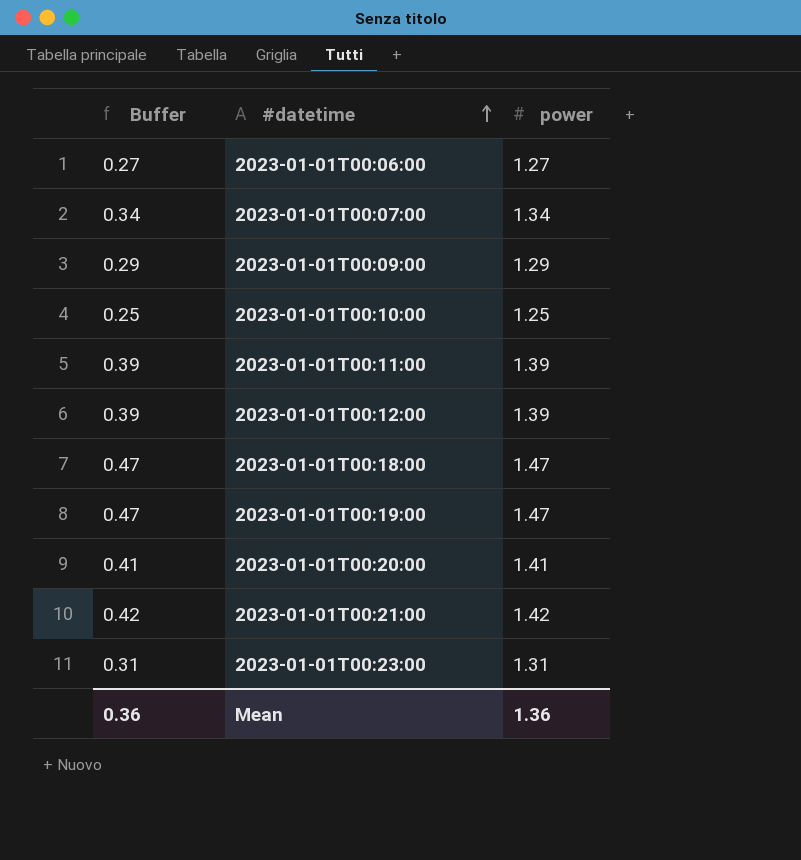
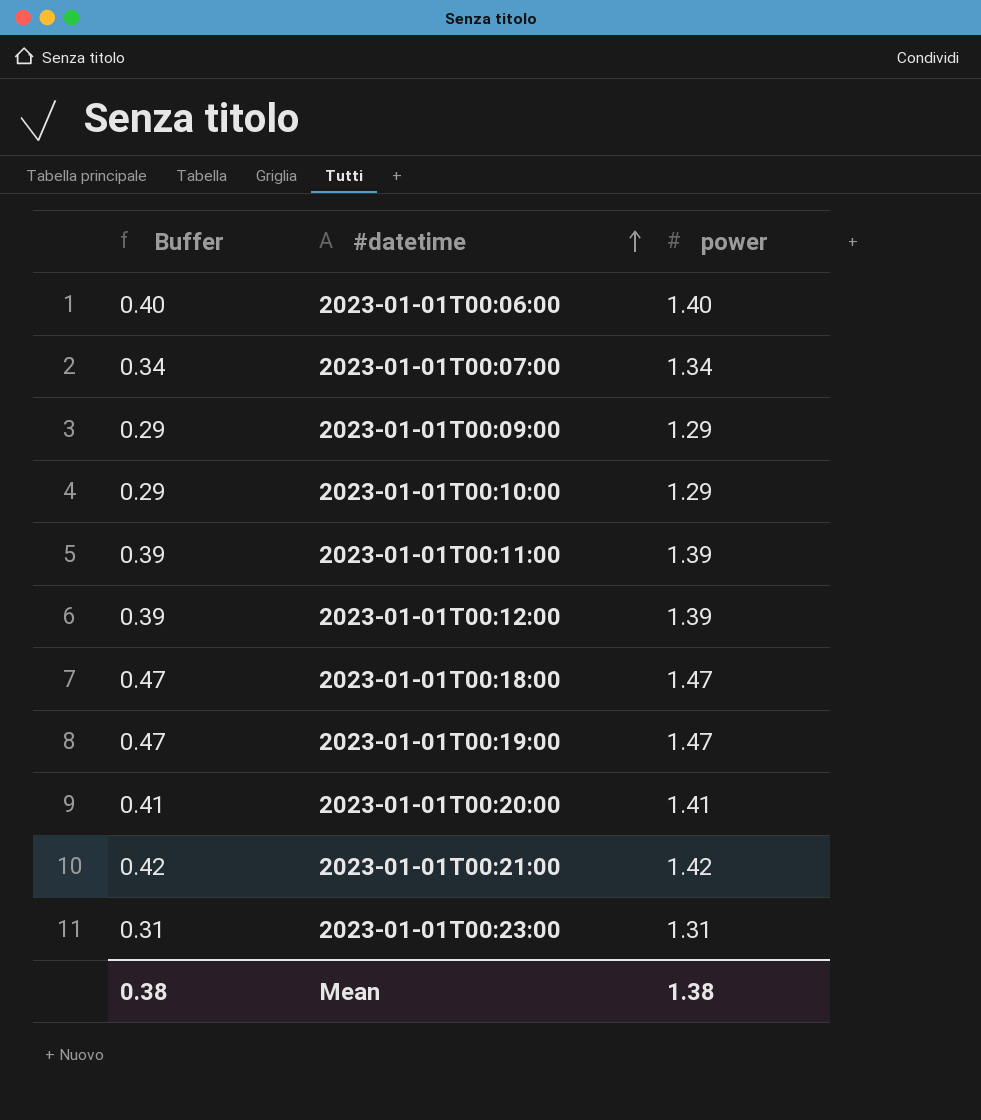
2023-01-01T00:06:00 | Buffer: 0.27 -> 0.40
2023-01-01T00:06:00 | power: 1.27 -> 1.40
2023-01-01T00:10:00 | Buffer: 0.25 -> 0.29
2023-01-01T00:10:00 | power: 1.25 -> 1.29
Mean | Buffer: 0.36 -> 0.38
Mean | power: 1.36 -> 1.38

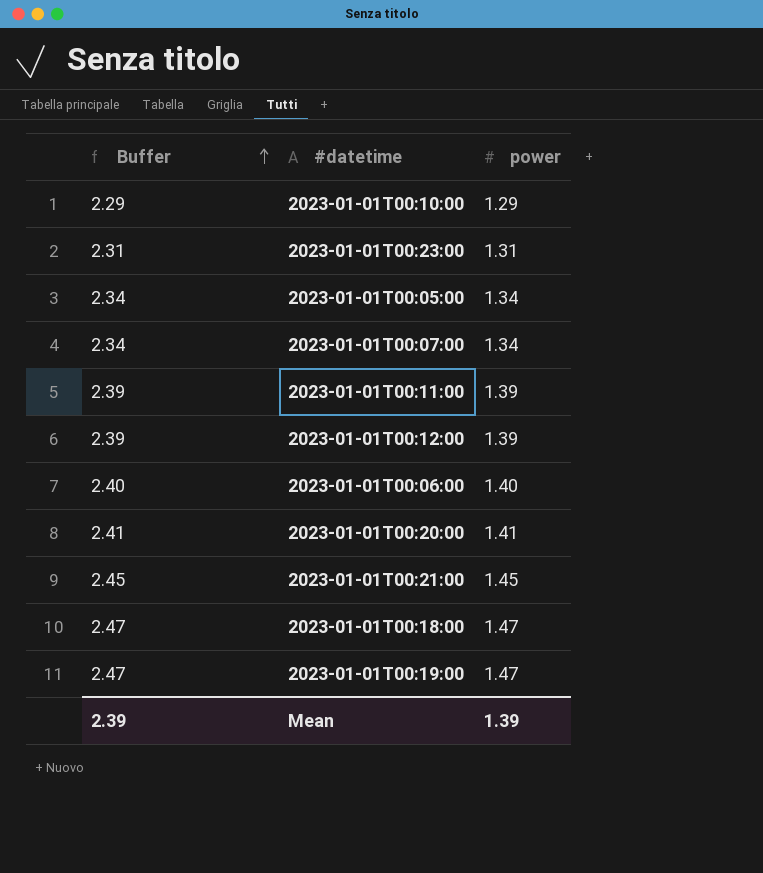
row order: #datetime ascending -> Buffer ascending
column Buffer | formula: [power] - 1 -> [power] + 1
row 2023-01-01T00:09:00: 0.29 | 1.29 -> none
row 2023-01-01T00:05:00: none -> 2.34 | 1.34
2023-01-01T00:21:00 | power: 1.42 -> 1.45
Mean | Buffer: 0.38 -> 2.39
Mean | power: 1.38 -> 1.39

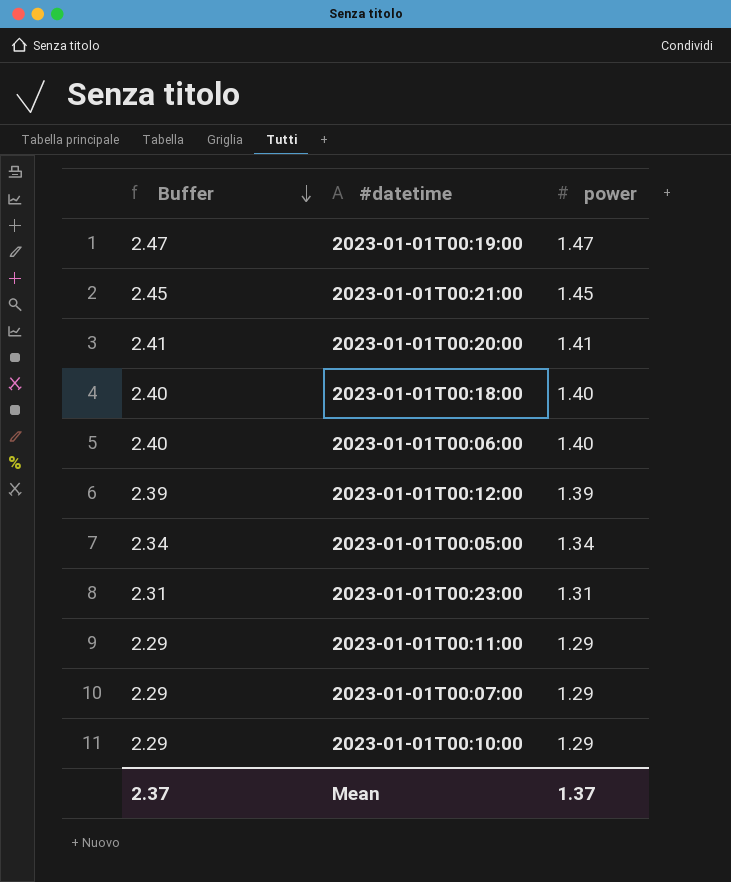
row order: Buffer ascending -> Buffer descending
2023-01-01T00:18:00 | Buffer: 2.47 -> 2.40
2023-01-01T00:18:00 | power: 1.47 -> 1.40
2023-01-01T00:11:00 | Buffer: 2.39 -> 2.29
2023-01-01T00:11:00 | power: 1.39 -> 1.29
2023-01-01T00:07:00 | Buffer: 2.34 -> 2.29
2023-01-01T00:07:00 | power: 1.34 -> 1.29
Mean | Buffer: 2.39 -> 2.37
Mean | power: 1.39 -> 1.37

